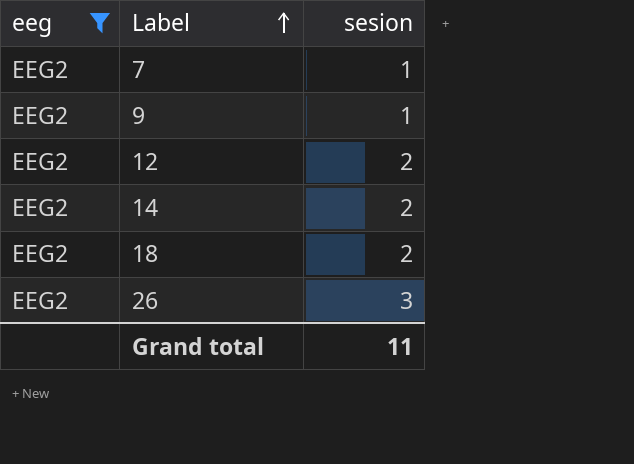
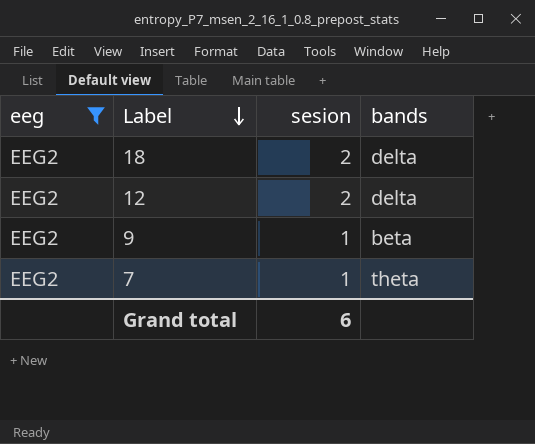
row order: Label ascending -> Label descending
column bands | position: none -> 4
row 14: EEG2 | 2 -> none
row 26: EEG2 | 3 -> none
Grand total | sesion: 11 -> 6

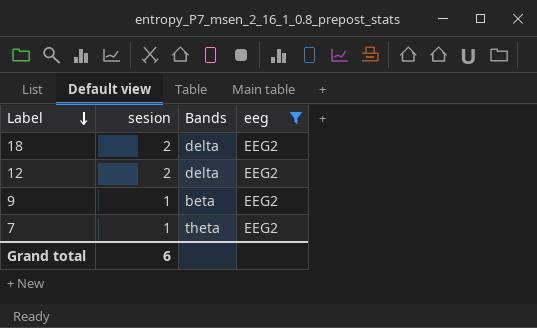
column name: bands -> Bands
column eeg | position: 1 -> 4

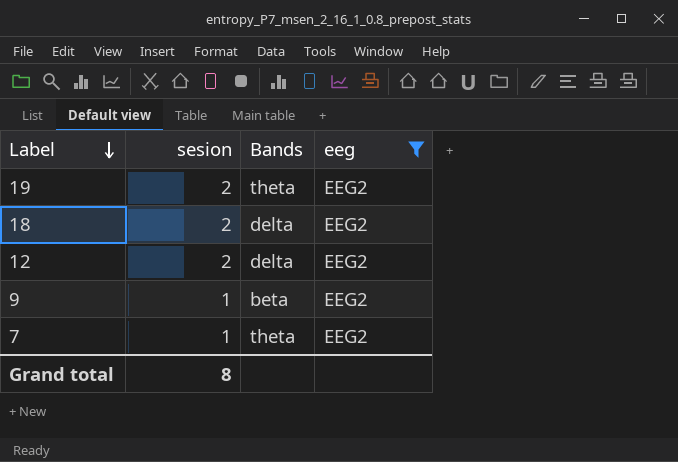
row 19: none -> 2 | theta | EEG2
Grand total | sesion: 6 -> 8

